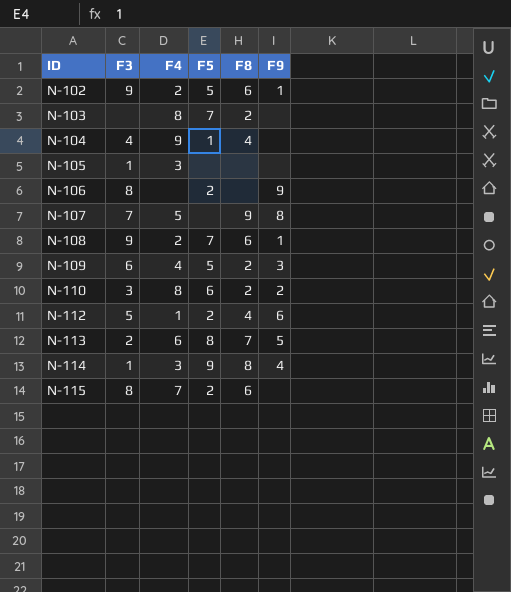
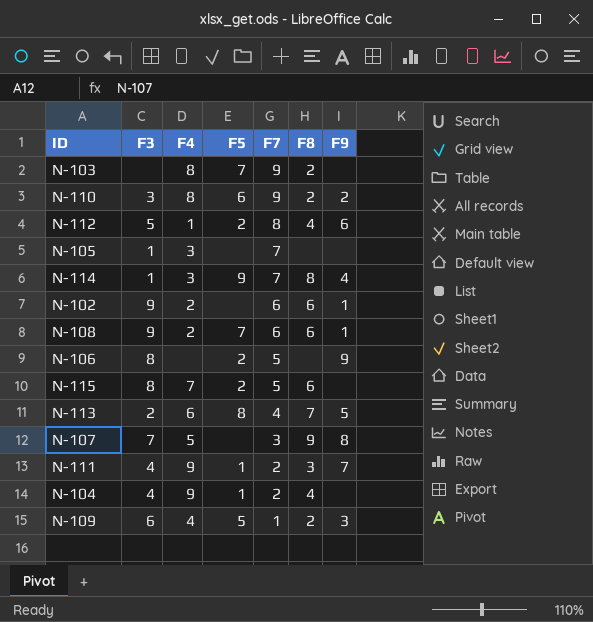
row order: ID ascending -> F7 descending
column F7 | position: none -> 5
N-102 | F5: 5 -> none
row N-111: none -> 4 | 9 | 1 | 2 | 3 | 7

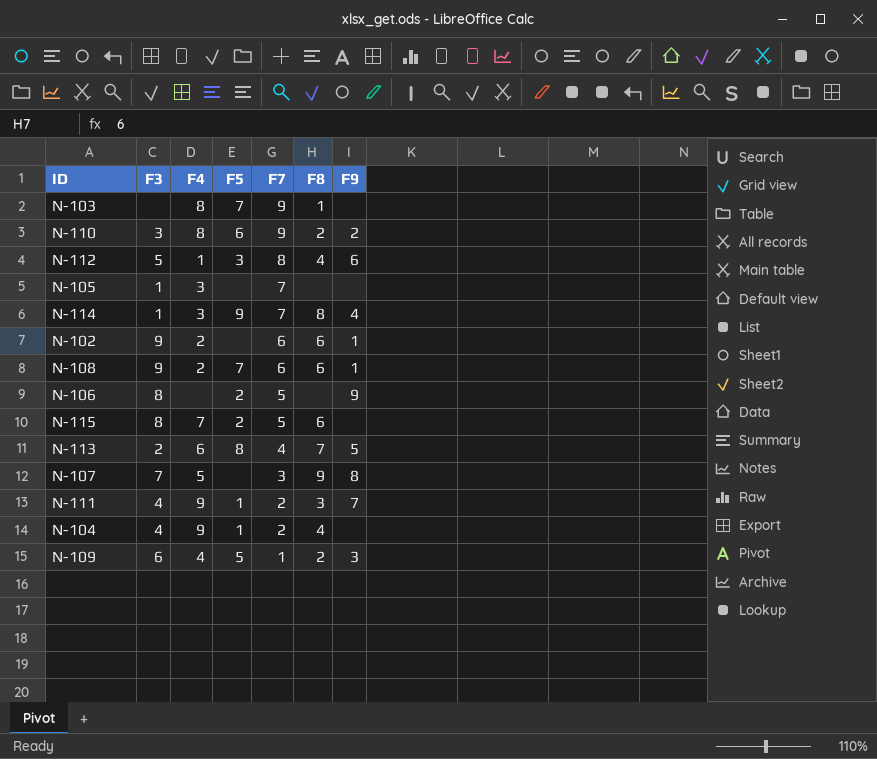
N-103 | F8: 2 -> 1
N-112 | F5: 2 -> 3

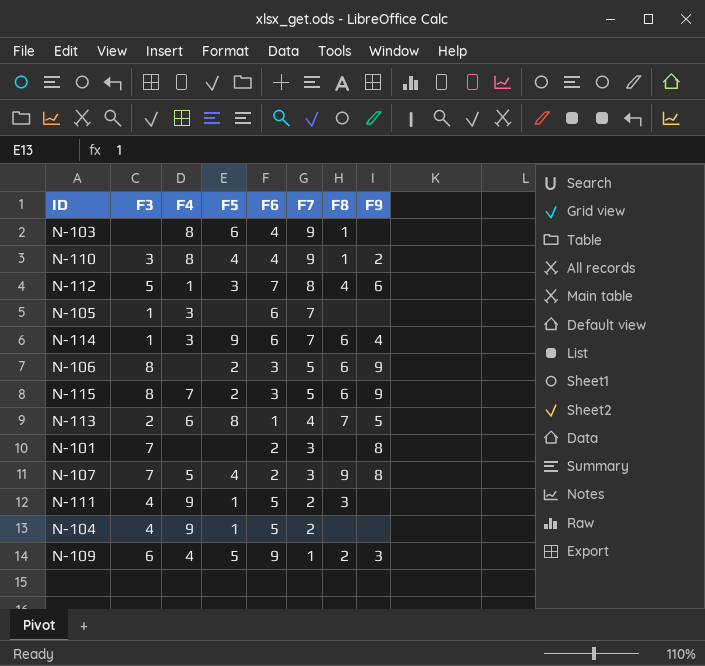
column F6 | position: none -> 5
row N-102: 9 | 2 | none | 6 | 6 | 1 -> none
row N-108: 9 | 2 | 7 | 6 | 6 | 1 -> none
N-103 | F5: 7 -> 6
N-110 | F5: 6 -> 4
N-110 | F8: 2 -> 1
N-114 | F8: 8 -> 6
N-106 | F8: none -> 6
N-115 | F9: none -> 9
row N-101: none -> 7 | none | none | 2 | 3 | none | 8
N-107 | F5: none -> 4
N-111 | F9: 7 -> none
N-104 | F8: 4 -> none

